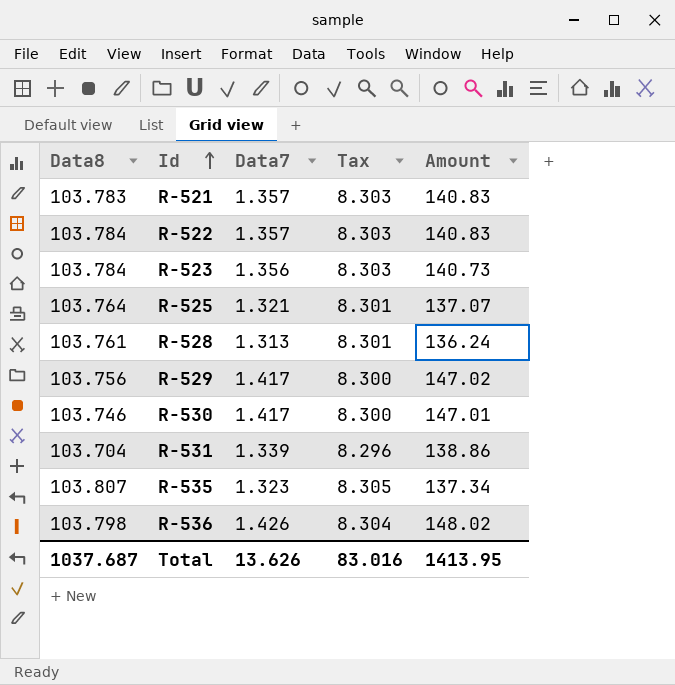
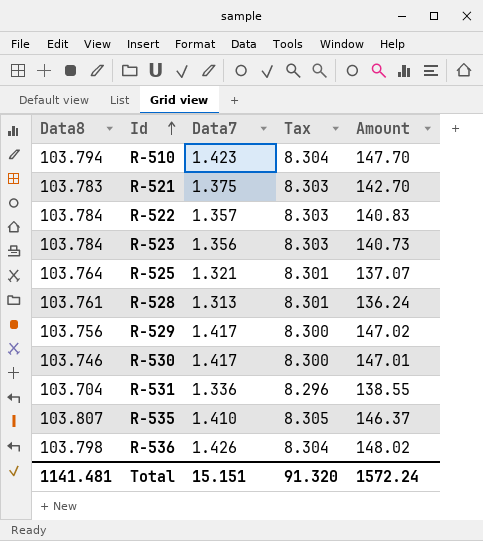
row R-510: none -> 103.794 | 1.423 | 8.304 | 147.70
R-521 | Data7: 1.357 -> 1.375
R-521 | Amount: 140.83 -> 142.70
R-531 | Data7: 1.339 -> 1.336
R-531 | Amount: 138.86 -> 138.55
R-535 | Data7: 1.323 -> 1.410
R-535 | Amount: 137.34 -> 146.37
Total | Data8: 1037.687 -> 1141.481
Total | Data7: 13.626 -> 15.151
Total | Tax: 83.016 -> 91.320
Total | Amount: 1413.95 -> 1572.24

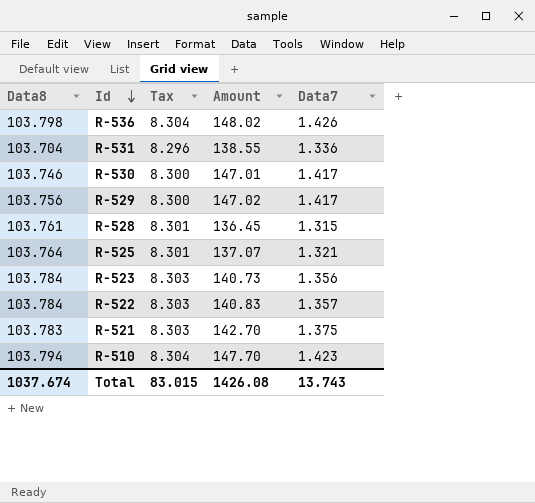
row order: Id ascending -> Id descending
column Data7 | position: 3 -> 5
row R-535: 103.807 | 1.410 | 8.305 | 146.37 -> none
R-528 | Amount: 136.24 -> 136.45
R-528 | Data7: 1.313 -> 1.315
Total | Data8: 1141.481 -> 1037.674
Total | Tax: 91.320 -> 83.015
Total | Amount: 1572.24 -> 1426.08
Total | Data7: 15.151 -> 13.743

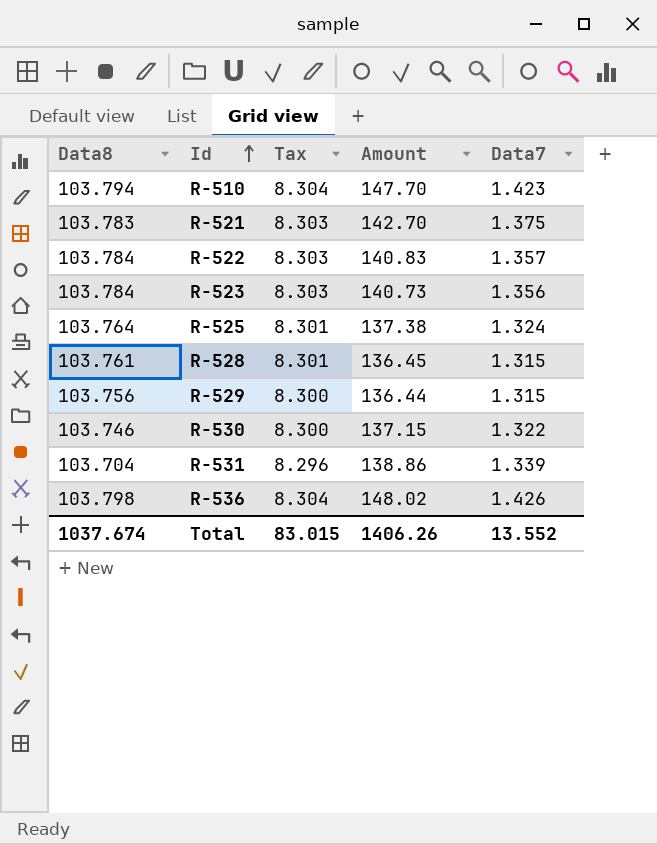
row order: Id descending -> Id ascending
R-525 | Amount: 137.07 -> 137.38
R-525 | Data7: 1.321 -> 1.324
R-529 | Amount: 147.02 -> 136.44
R-529 | Data7: 1.417 -> 1.315
R-530 | Amount: 147.01 -> 137.15
R-530 | Data7: 1.417 -> 1.322
R-531 | Amount: 138.55 -> 138.86
R-531 | Data7: 1.336 -> 1.339
Total | Amount: 1426.08 -> 1406.26
Total | Data7: 13.743 -> 13.552

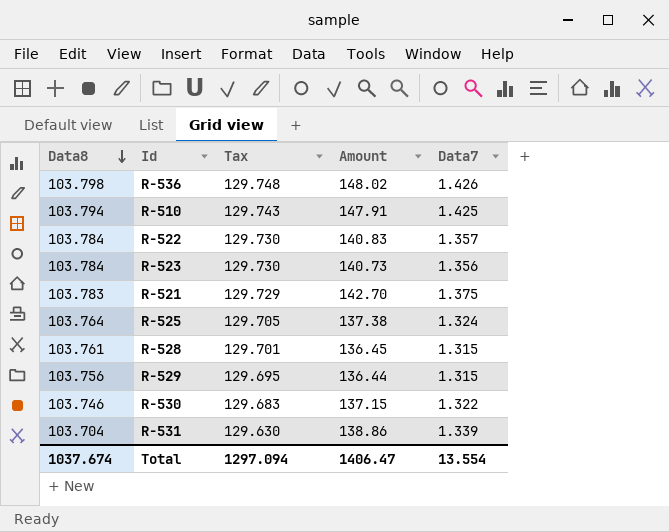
row order: Id ascending -> Data8 descending
column Tax | formula: [Data8] * 0.08 -> [Data8] * 1.25
R-510 | Amount: 147.70 -> 147.91
R-510 | Data7: 1.423 -> 1.425
Total | Tax: 83.015 -> 1297.094
Total | Amount: 1406.26 -> 1406.47
Total | Data7: 13.552 -> 13.554

